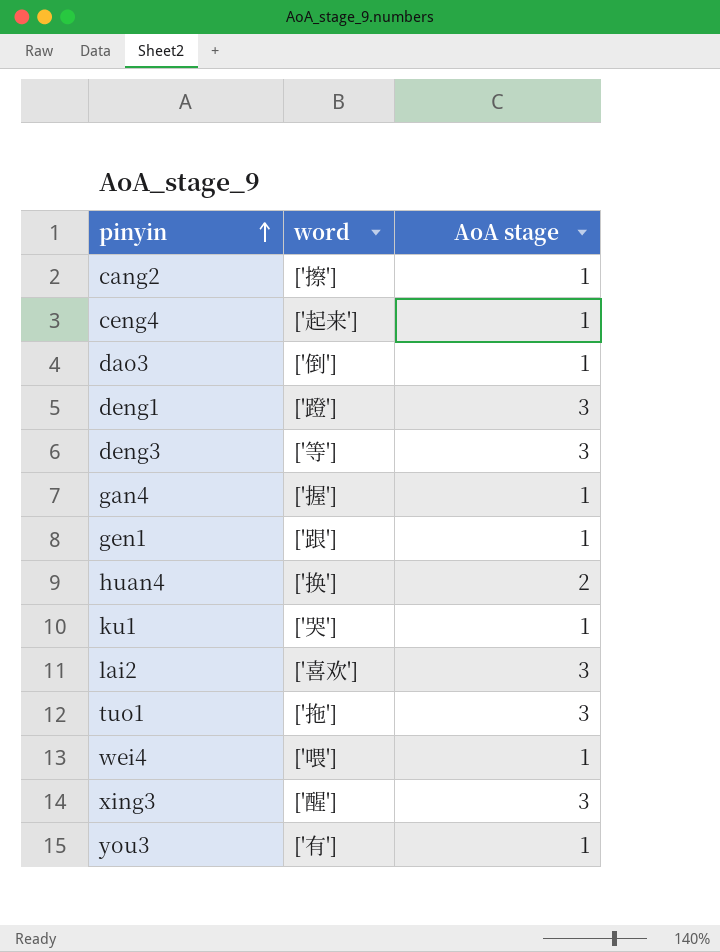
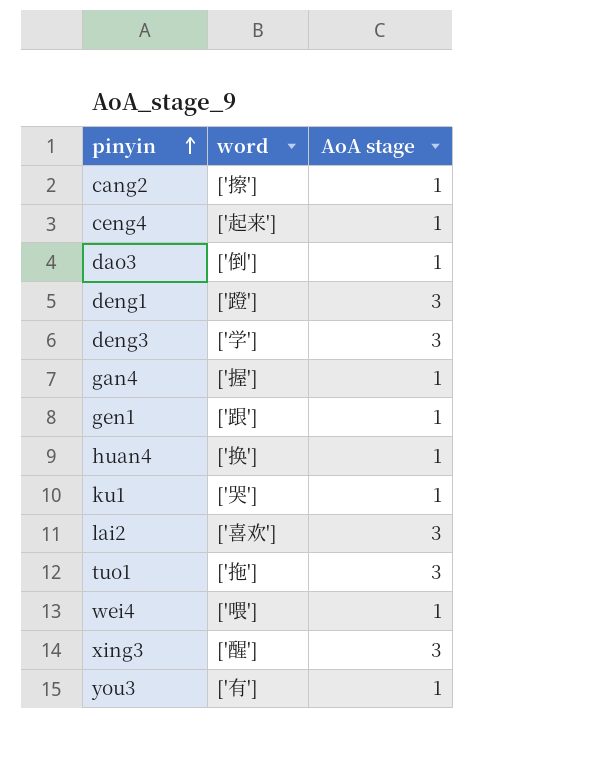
deng3 | word: ['等'] -> ['学']
huan4 | AoA stage: 2 -> 1

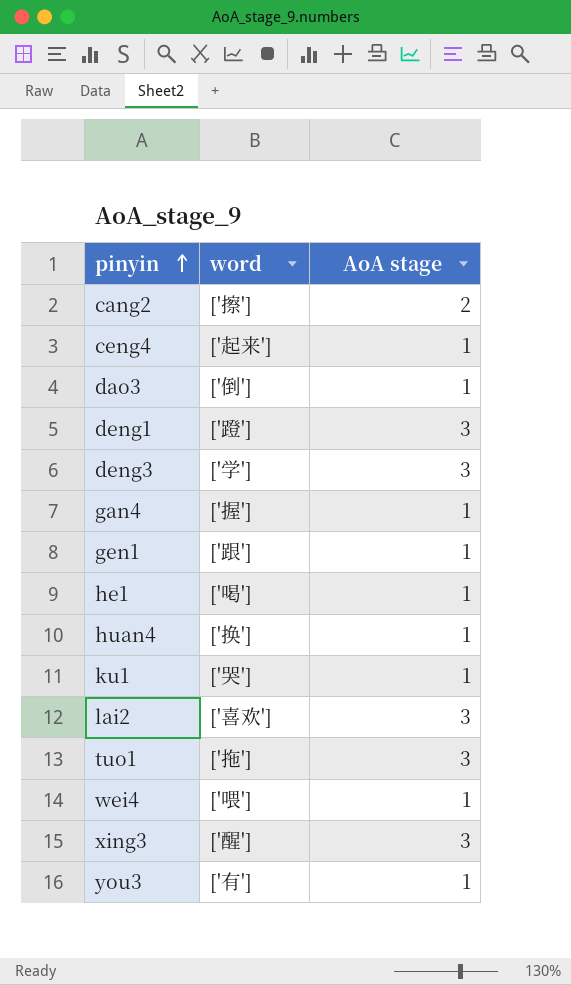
cang2 | AoA stage: 1 -> 2
row he1: none -> ['喝'] | 1

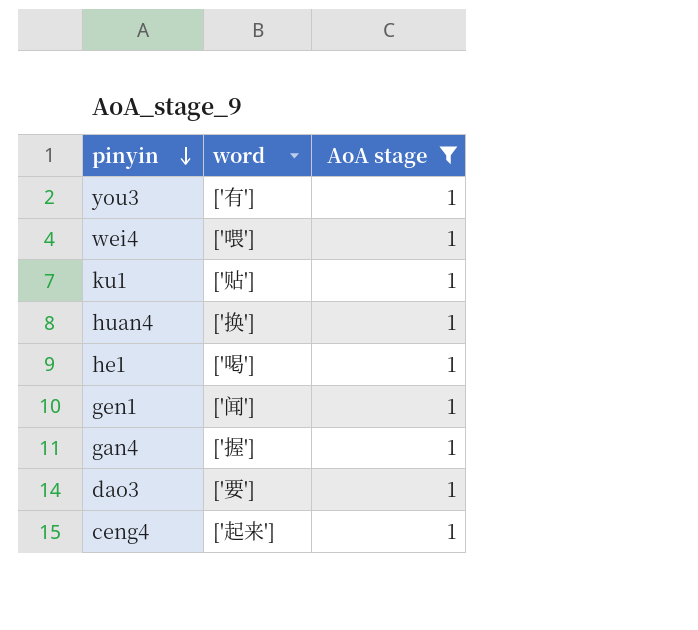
filter: none -> AoA stage = 1
row order: pinyin ascending -> pinyin descending
ku1 | word: ['哭'] -> ['贴']
gen1 | word: ['跟'] -> ['闻']
dao3 | word: ['倒'] -> ['要']

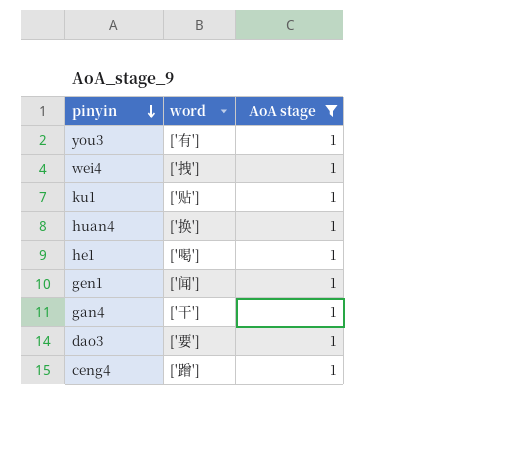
wei4 | word: ['喂'] -> ['拽']
gan4 | word: ['握'] -> ['干']
ceng4 | word: ['起来'] -> ['蹭']

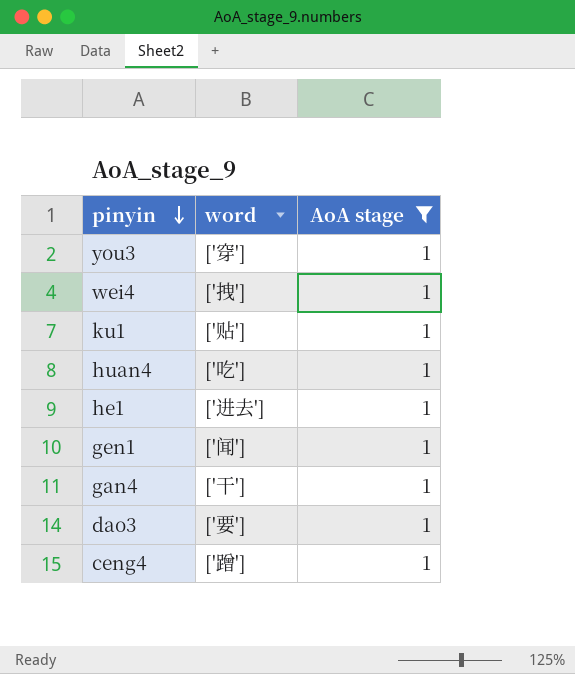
you3 | word: ['有'] -> ['穿']
huan4 | word: ['换'] -> ['吃']
he1 | word: ['喝'] -> ['进去']

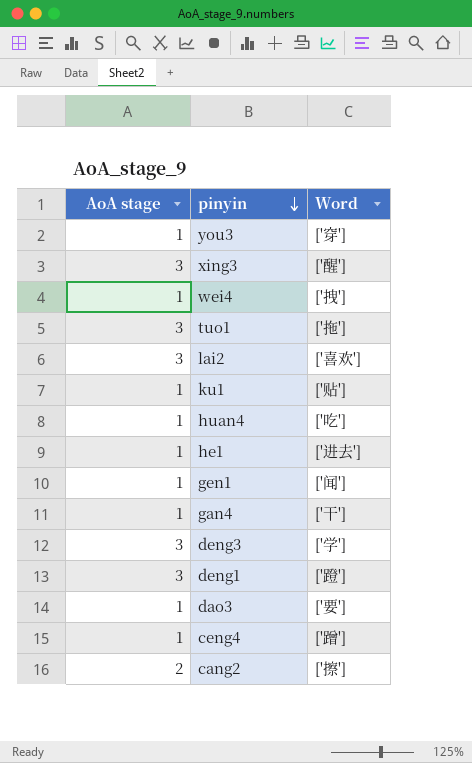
filter: AoA stage = 1 -> none
column AoA stage | position: 3 -> 1
column name: word -> Word

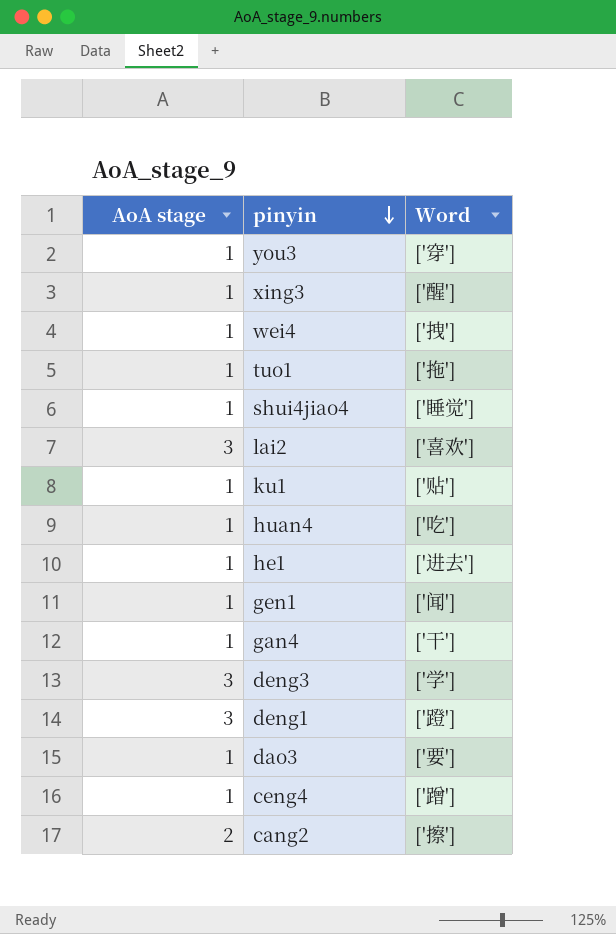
xing3 | AoA stage: 3 -> 1
tuo1 | AoA stage: 3 -> 1
row shui4jiao4: none -> 1 | ['睡觉']

